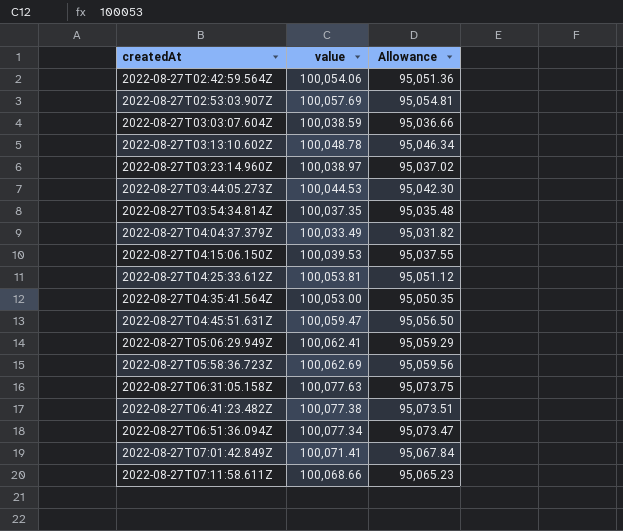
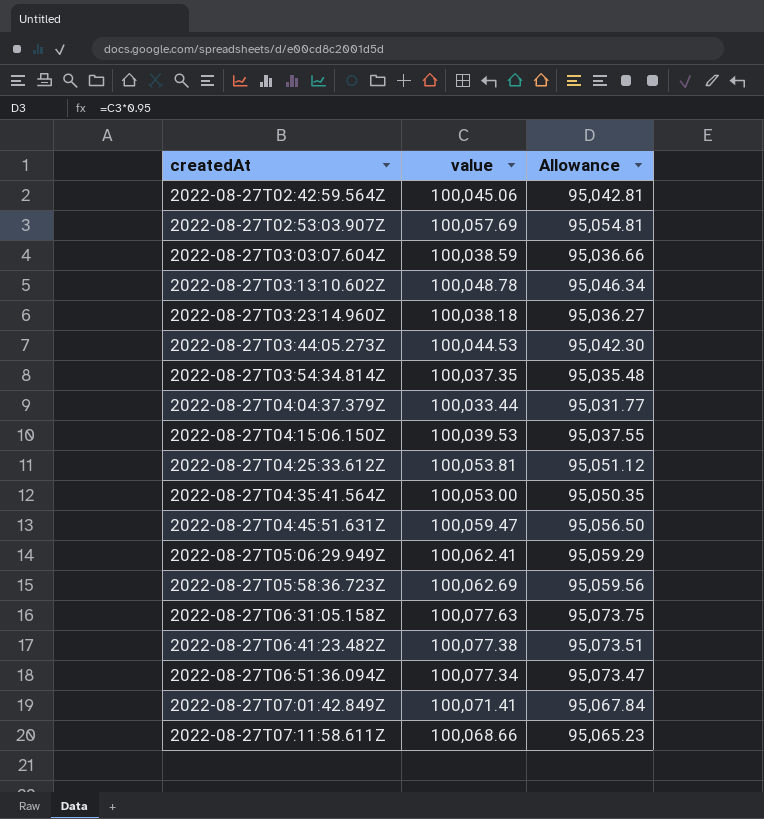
2022-08-27T02:42:59.564Z | value: 100,054.06 -> 100,045.06
2022-08-27T02:42:59.564Z | Allowance: 95,051.36 -> 95,042.81
2022-08-27T03:23:14.960Z | value: 100,038.97 -> 100,038.18
2022-08-27T03:23:14.960Z | Allowance: 95,037.02 -> 95,036.27
2022-08-27T04:04:37.379Z | value: 100,033.49 -> 100,033.44
2022-08-27T04:04:37.379Z | Allowance: 95,031.82 -> 95,031.77

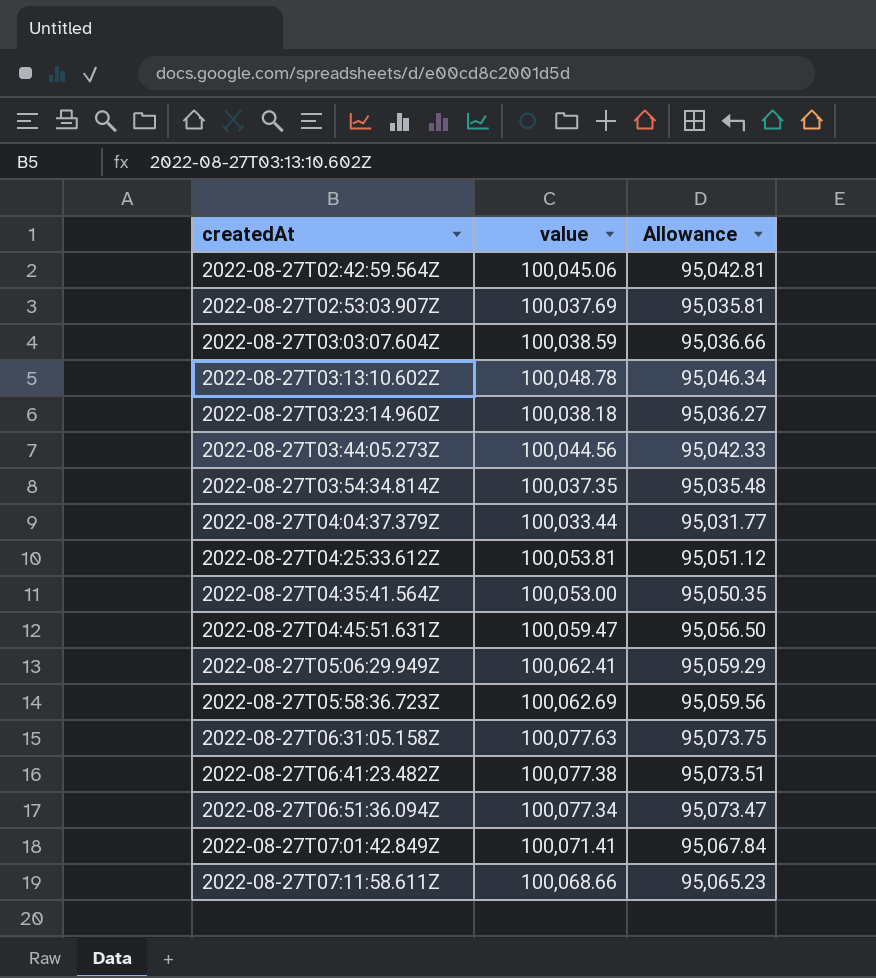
row 2022-08-27T04:15:06.150Z: 100,039.53 | 95,037.55 -> none
2022-08-27T02:53:03.907Z | value: 100,057.69 -> 100,037.69
2022-08-27T02:53:03.907Z | Allowance: 95,054.81 -> 95,035.81
2022-08-27T03:44:05.273Z | value: 100,044.53 -> 100,044.56
2022-08-27T03:44:05.273Z | Allowance: 95,042.30 -> 95,042.33

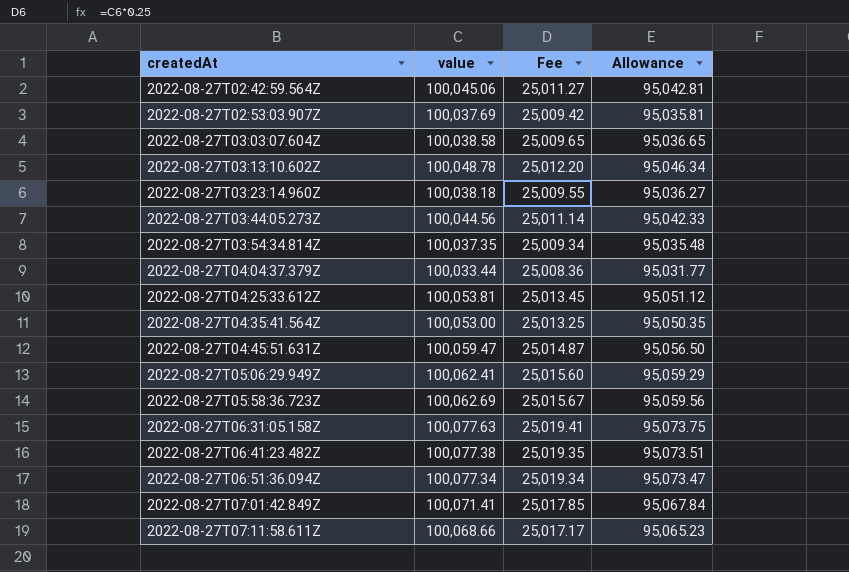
column Fee | formula: none -> [value] * 0.25
2022-08-27T03:03:07.604Z | value: 100,038.59 -> 100,038.58
2022-08-27T03:03:07.604Z | Allowance: 95,036.66 -> 95,036.65

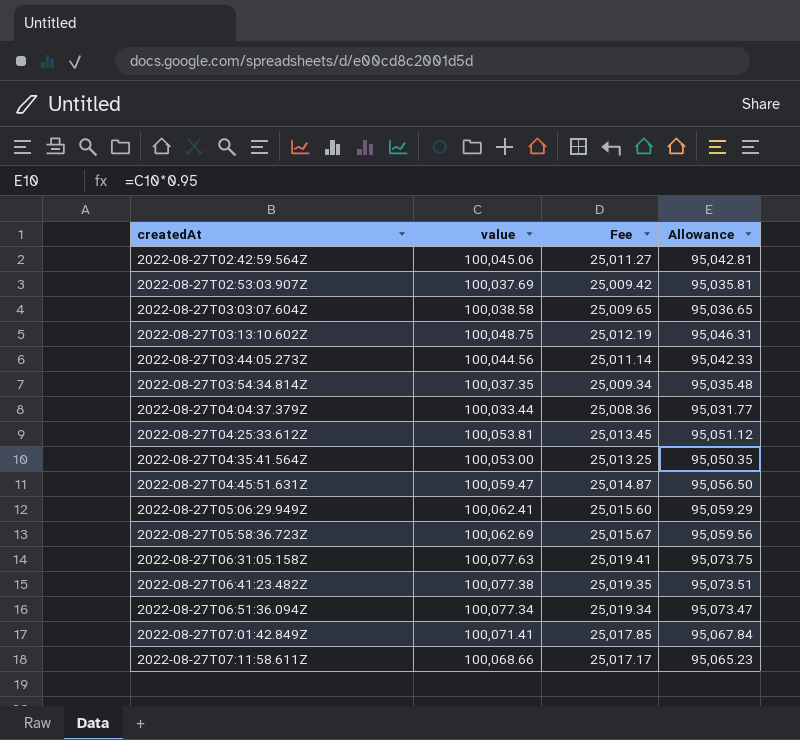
row 2022-08-27T03:23:14.960Z: 100,038.18 | 25,009.55 | 95,036.27 -> none
2022-08-27T03:13:10.602Z | value: 100,048.78 -> 100,048.75
2022-08-27T03:13:10.602Z | Fee: 25,012.20 -> 25,012.19
2022-08-27T03:13:10.602Z | Allowance: 95,046.34 -> 95,046.31

